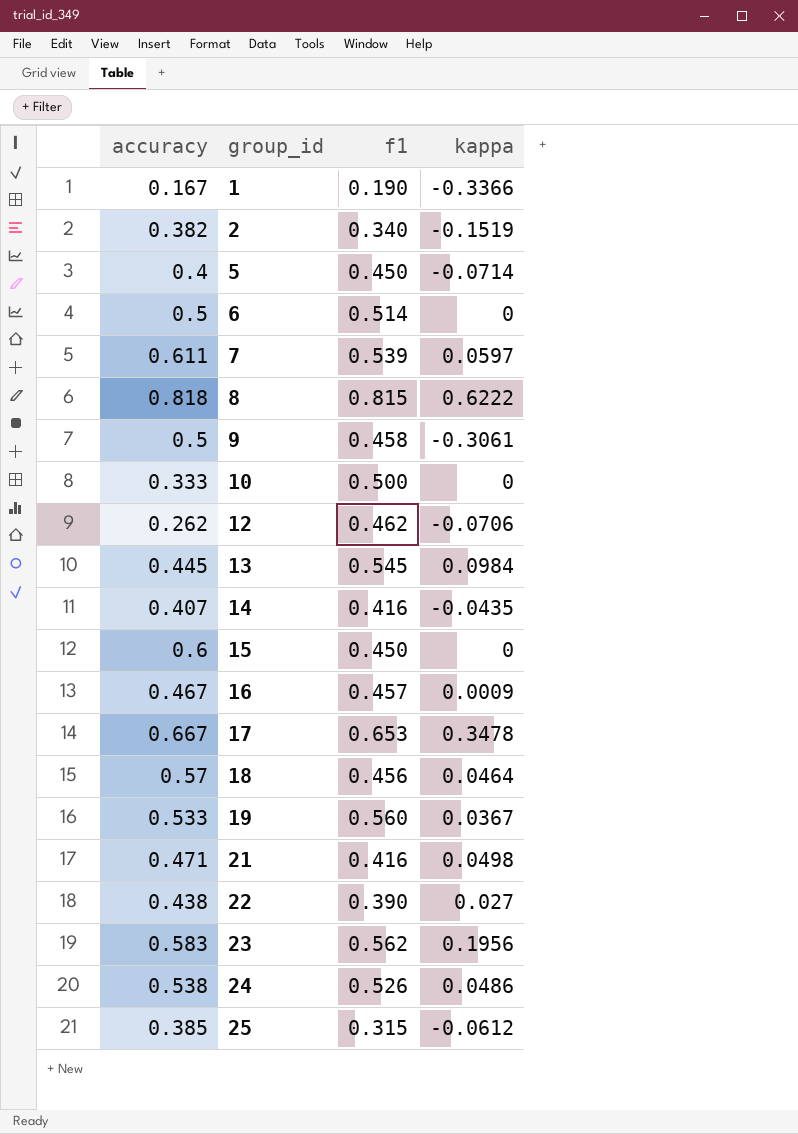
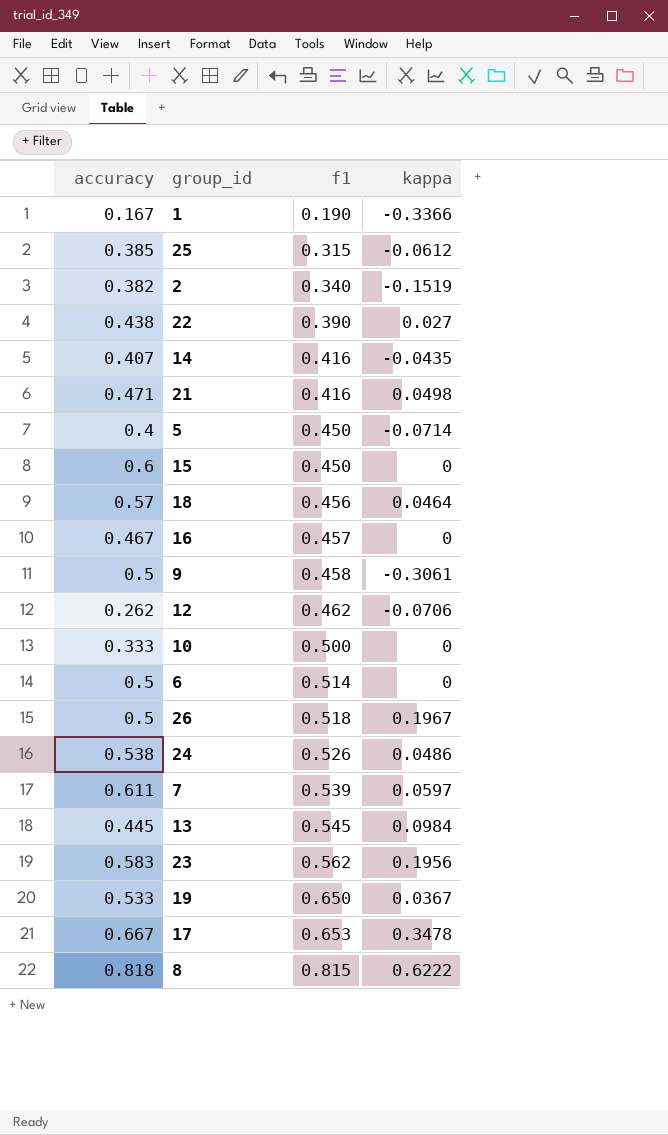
row order: group_id ascending -> f1 ascending
16 | kappa: 0.0009 -> 0
row 26: none -> 0.5 | 0.518 | 0.1967
19 | f1: 0.560 -> 0.650

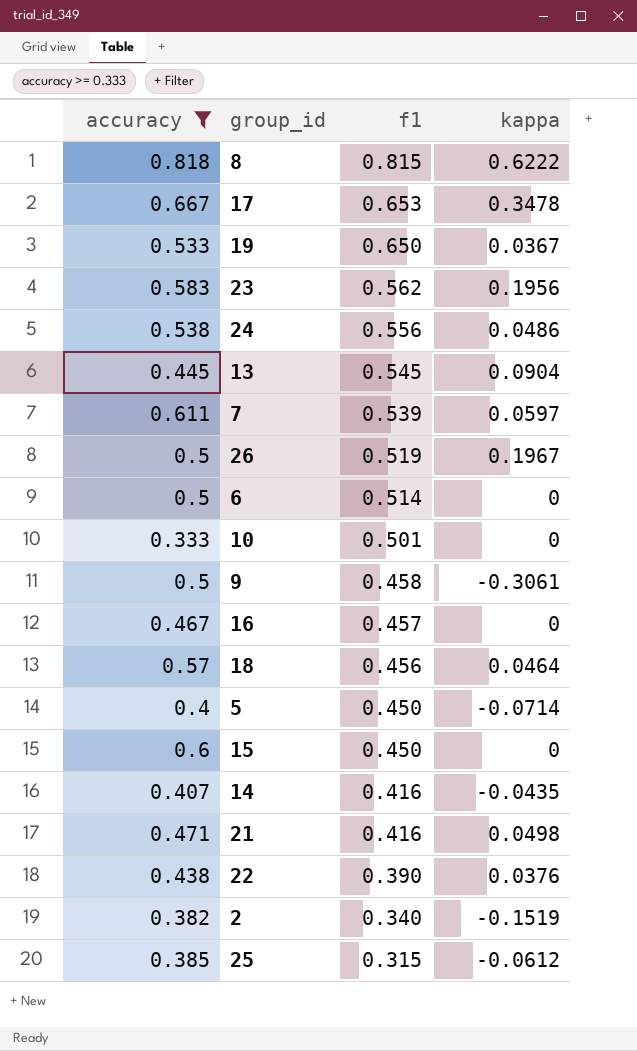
filter: none -> accuracy >= 0.333
row order: f1 ascending -> f1 descending
24 | f1: 0.526 -> 0.556
13 | kappa: 0.0984 -> 0.0904
26 | f1: 0.518 -> 0.519
10 | f1: 0.500 -> 0.501
22 | kappa: 0.027 -> 0.0376

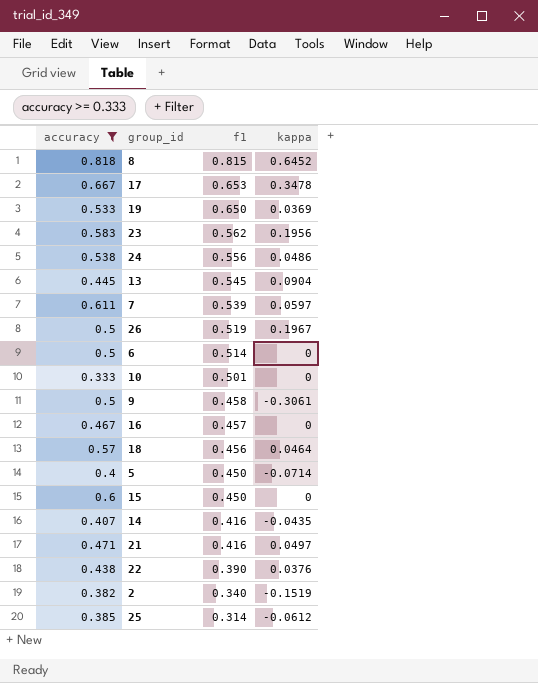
8 | kappa: 0.6222 -> 0.6452
19 | kappa: 0.0367 -> 0.0369
21 | kappa: 0.0498 -> 0.0497
25 | f1: 0.315 -> 0.314

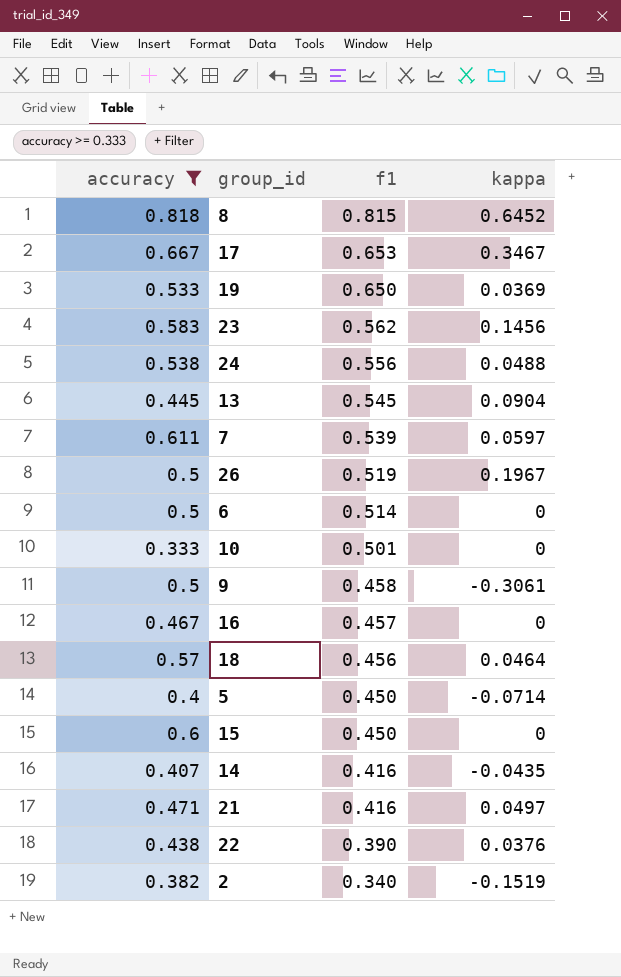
row 25: 0.385 | 0.314 | -0.0612 -> none
17 | kappa: 0.3478 -> 0.3467
23 | kappa: 0.1956 -> 0.1456
24 | kappa: 0.0486 -> 0.0488

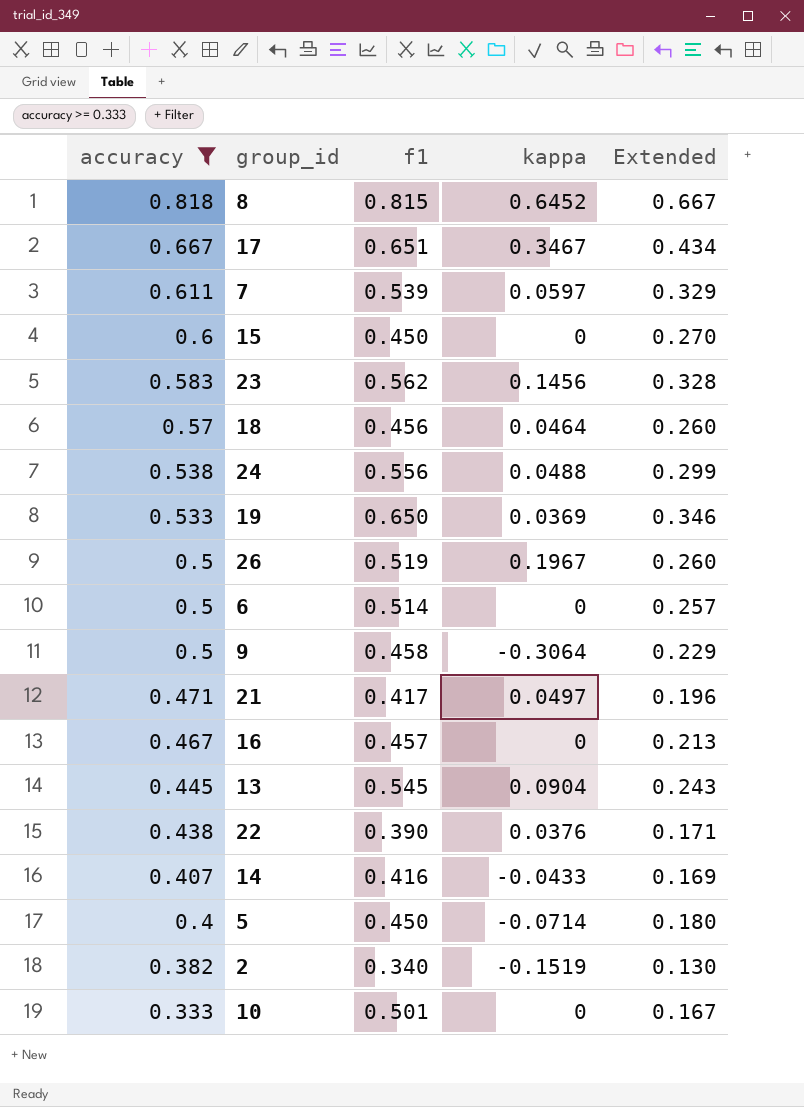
row order: f1 descending -> accuracy descending
column Extended | formula: none -> [accuracy] * [f1]
17 | f1: 0.653 -> 0.651
9 | kappa: -0.3061 -> -0.3064
21 | f1: 0.416 -> 0.417
14 | kappa: -0.0435 -> -0.0433

